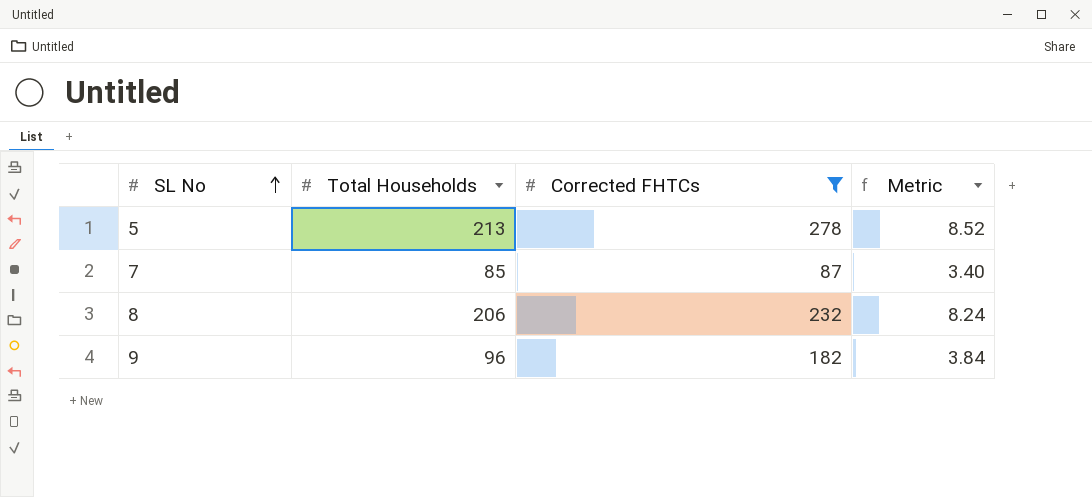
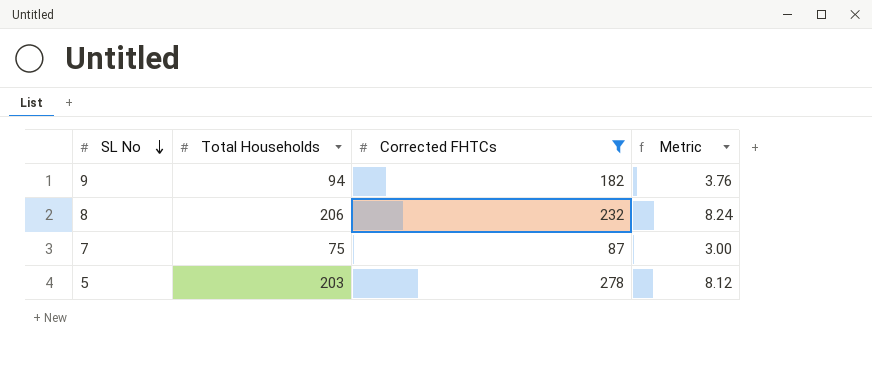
row order: SL No ascending -> SL No descending
9 | Total Households: 96 -> 94
9 | Metric: 3.84 -> 3.76
7 | Total Households: 85 -> 75
7 | Metric: 3.40 -> 3.00
5 | Total Households: 213 -> 203
5 | Metric: 8.52 -> 8.12

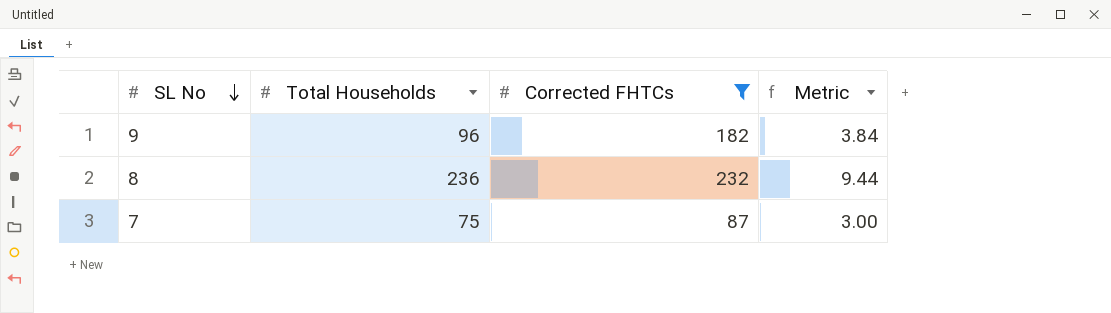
row 5: 203 | 278 | 8.12 -> none
9 | Total Households: 94 -> 96
9 | Metric: 3.76 -> 3.84
8 | Total Households: 206 -> 236
8 | Metric: 8.24 -> 9.44

